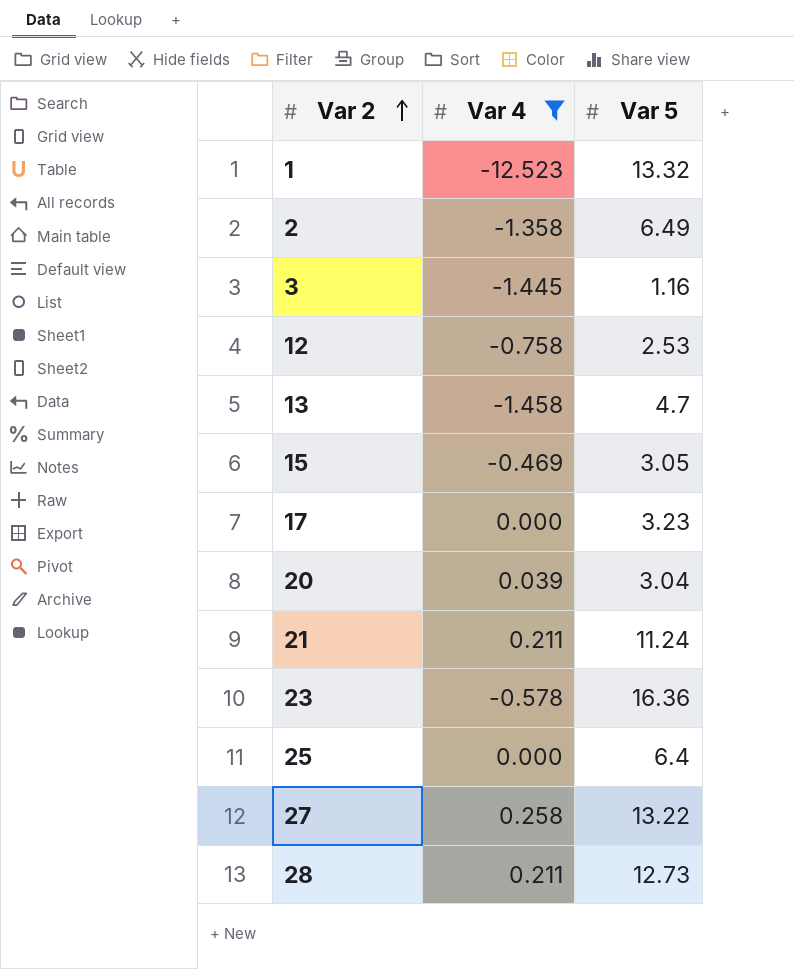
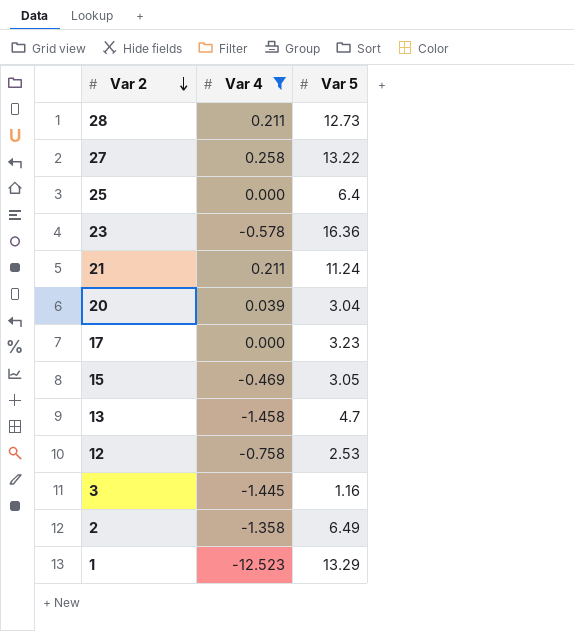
row order: Var 2 ascending -> Var 2 descending
1 | Var 5: 13.32 -> 13.29

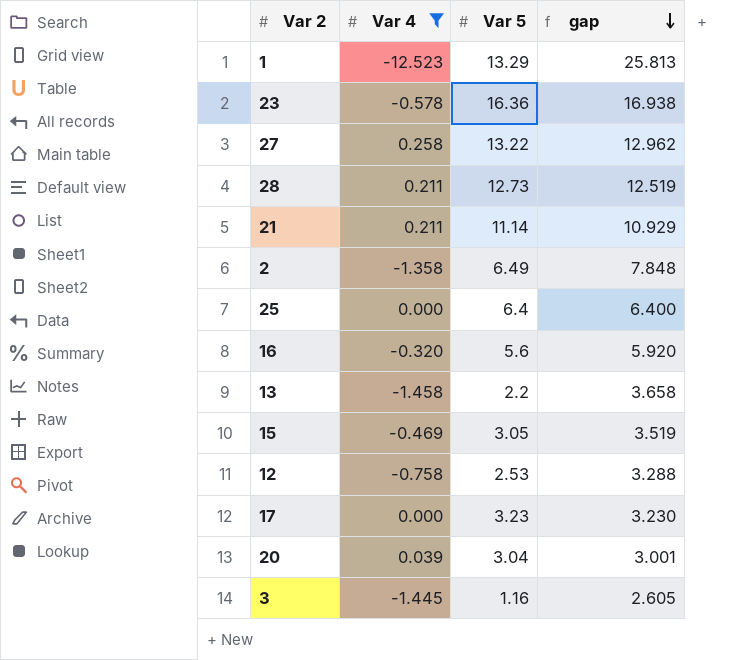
row order: Var 2 descending -> gap descending
column gap | formula: none -> [Var 5] - [Var 4]
21 | Var 5: 11.24 -> 11.14
row 16: none -> -0.320 | 5.6 | 5.920
13 | Var 5: 4.7 -> 2.2

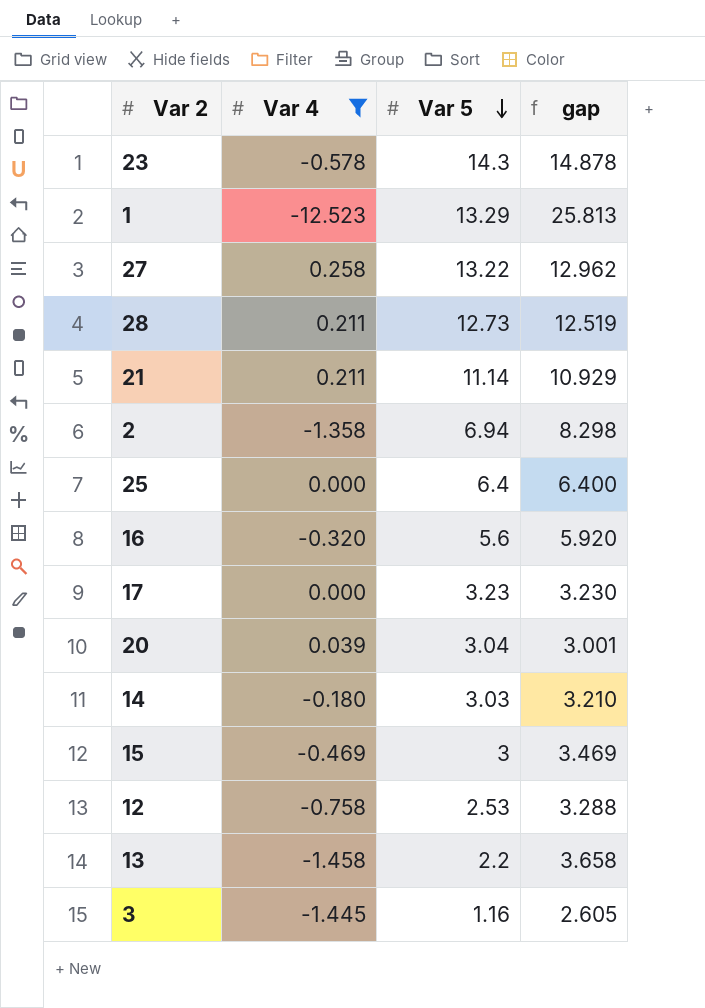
row order: gap descending -> Var 5 descending
23 | Var 5: 16.36 -> 14.3
23 | gap: 16.938 -> 14.878
2 | Var 5: 6.49 -> 6.94
2 | gap: 7.848 -> 8.298
row 14: none -> -0.180 | 3.03 | 3.210
15 | Var 5: 3.05 -> 3
15 | gap: 3.519 -> 3.469

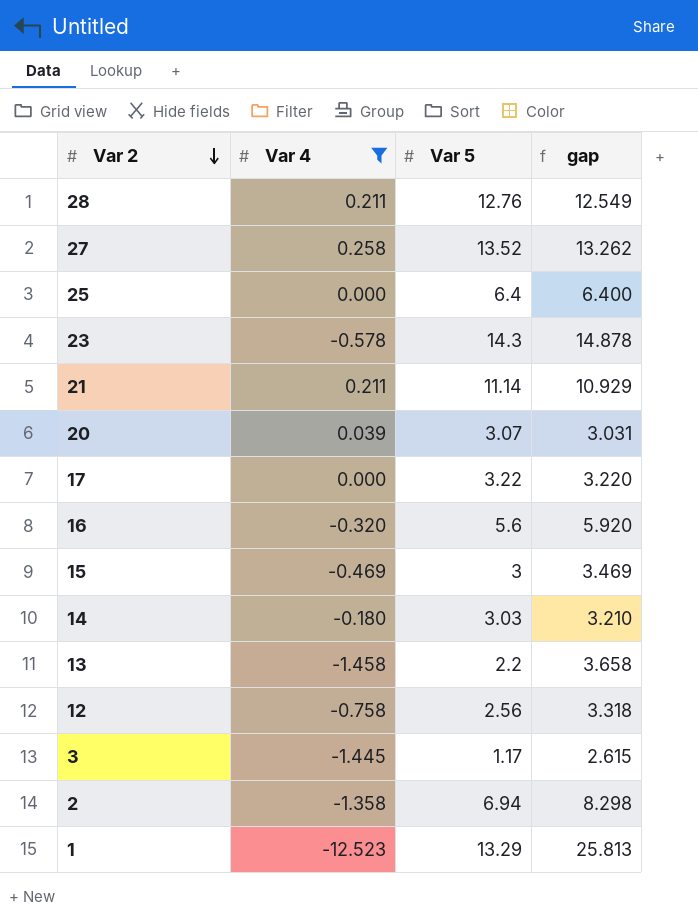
row order: Var 5 descending -> Var 2 descending
28 | Var 5: 12.73 -> 12.76
28 | gap: 12.519 -> 12.549
27 | Var 5: 13.22 -> 13.52
27 | gap: 12.962 -> 13.262
20 | Var 5: 3.04 -> 3.07
20 | gap: 3.001 -> 3.031
17 | Var 5: 3.23 -> 3.22
17 | gap: 3.230 -> 3.220
12 | Var 5: 2.53 -> 2.56
12 | gap: 3.288 -> 3.318
3 | Var 5: 1.16 -> 1.17
3 | gap: 2.605 -> 2.615

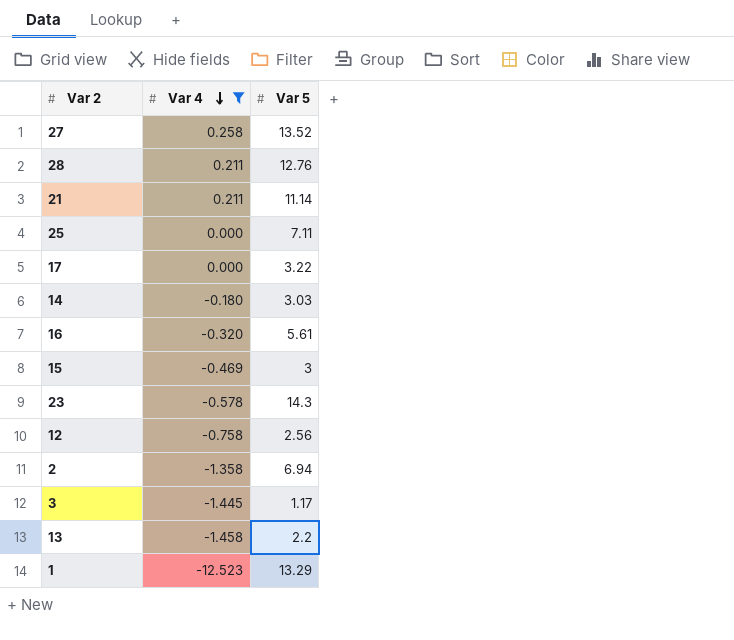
row order: Var 2 descending -> Var 4 descending
column gap | formula: [Var 5] - [Var 4] -> none
row 20: 0.039 | 3.07 | 3.031 -> none
25 | Var 5: 6.4 -> 7.11
16 | Var 5: 5.6 -> 5.61

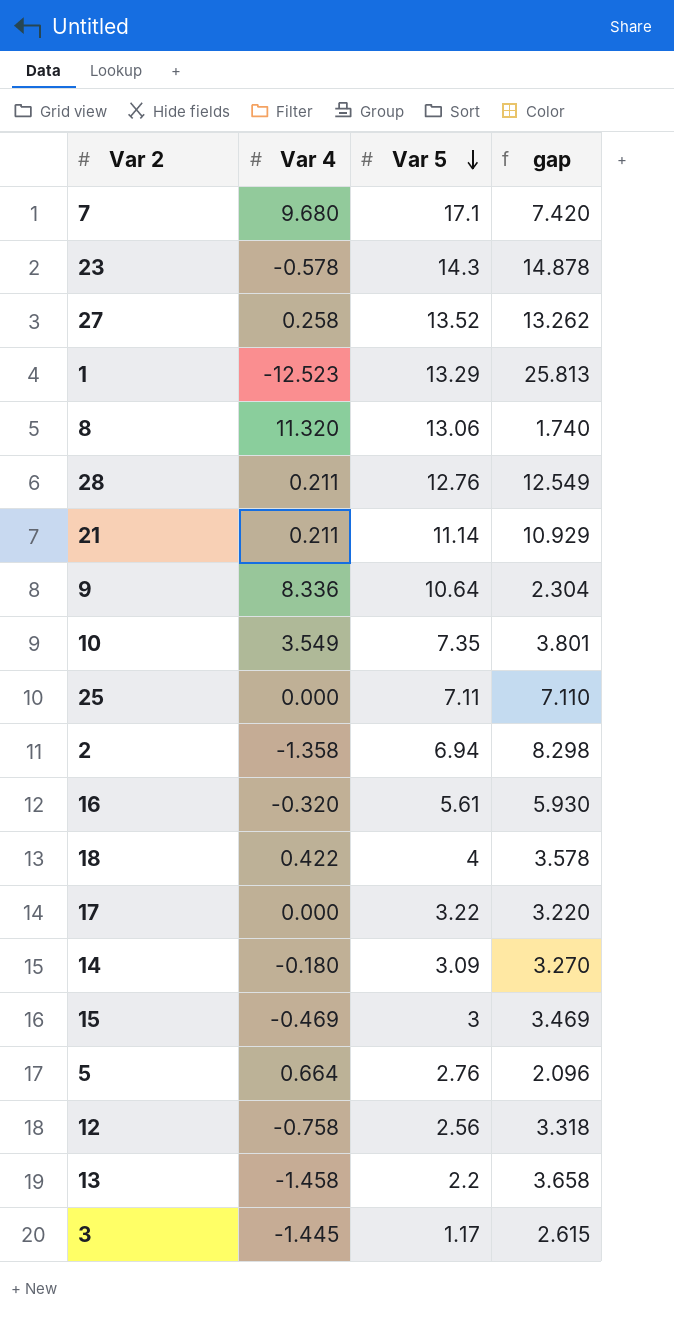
filter: Var 4 <= 0.258 -> none
row order: Var 4 descending -> Var 5 descending
column gap | formula: none -> [Var 5] - [Var 4]
14 | Var 5: 3.03 -> 3.09

